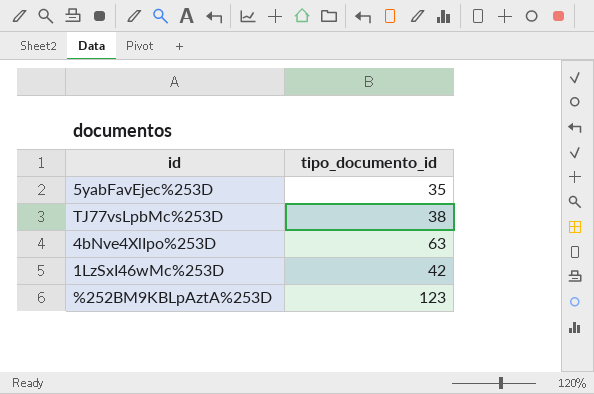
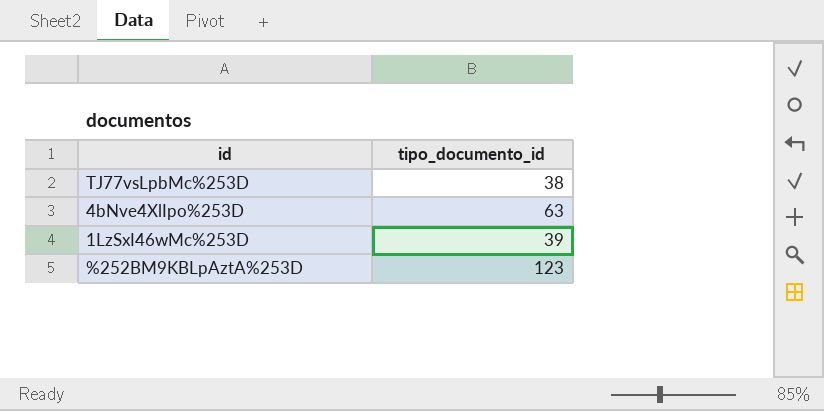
row 5yabFavEjec%253D: 35 -> none
1LzSxI46wMc%253D | tipo_documento_id: 42 -> 39

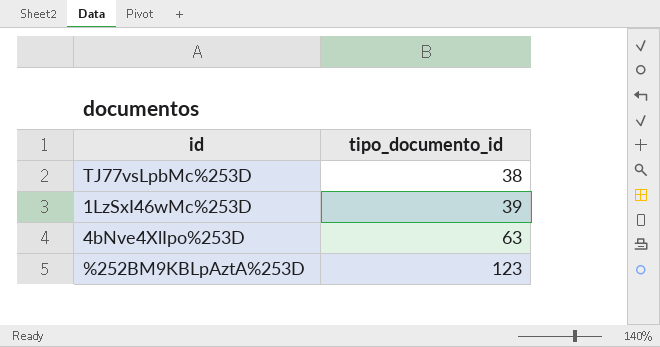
row order: none -> tipo_documento_id ascending

